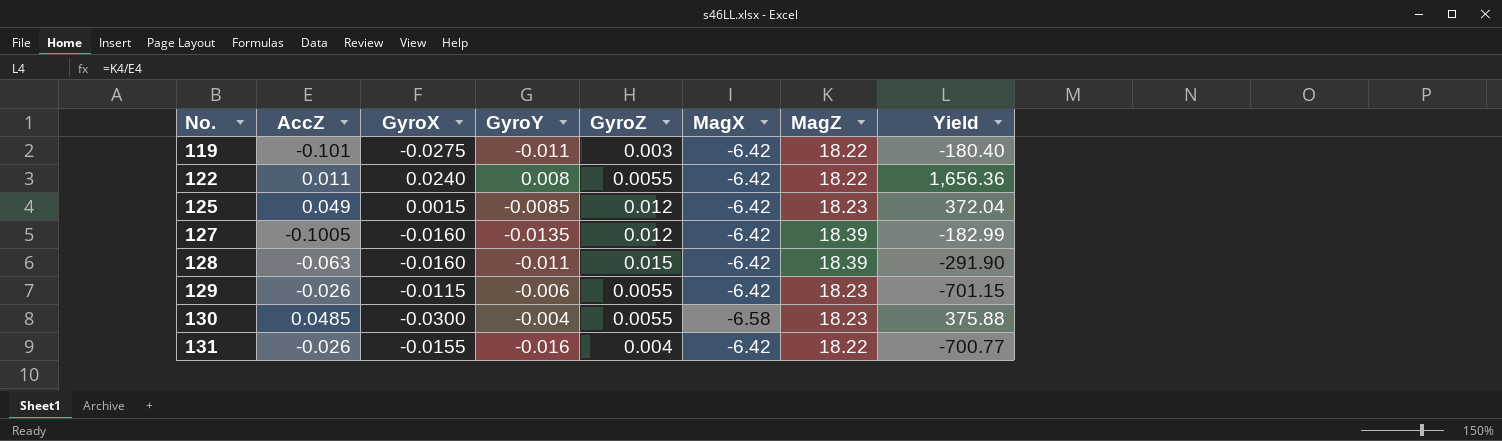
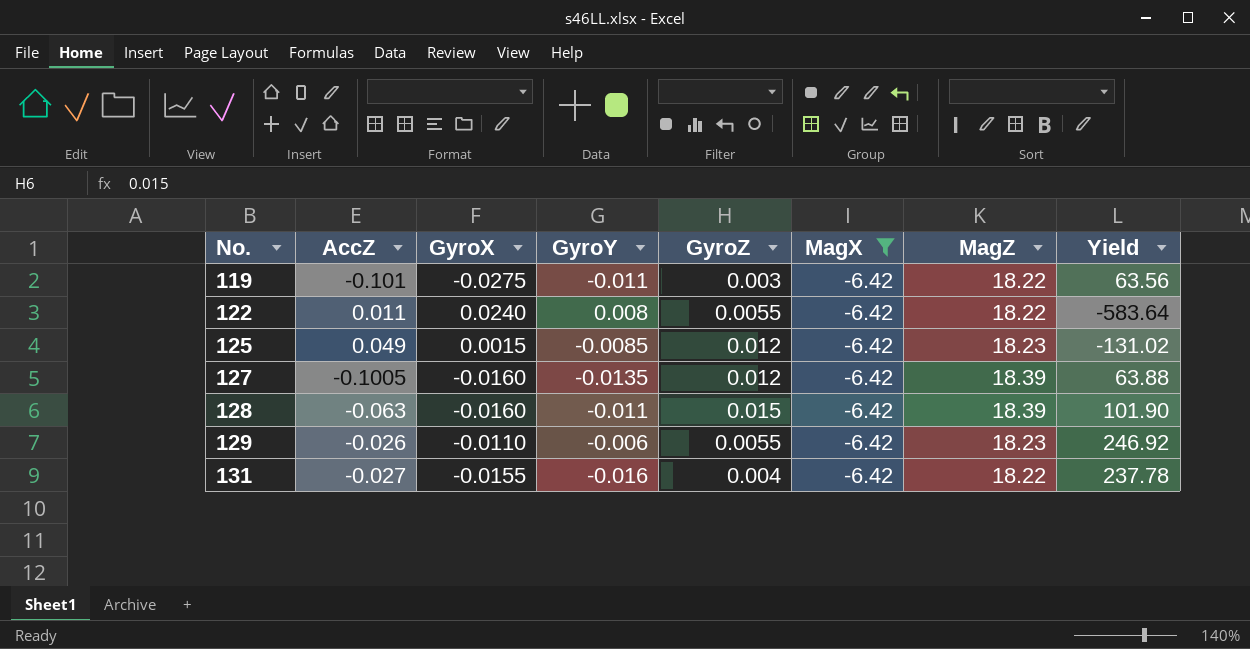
filter: none -> MagX = -6.42
column Yield | formula: [MagZ] / [AccZ] -> [MagX] / [AccZ]
129 | GyroX: -0.0115 -> -0.0110
131 | AccZ: -0.026 -> -0.027

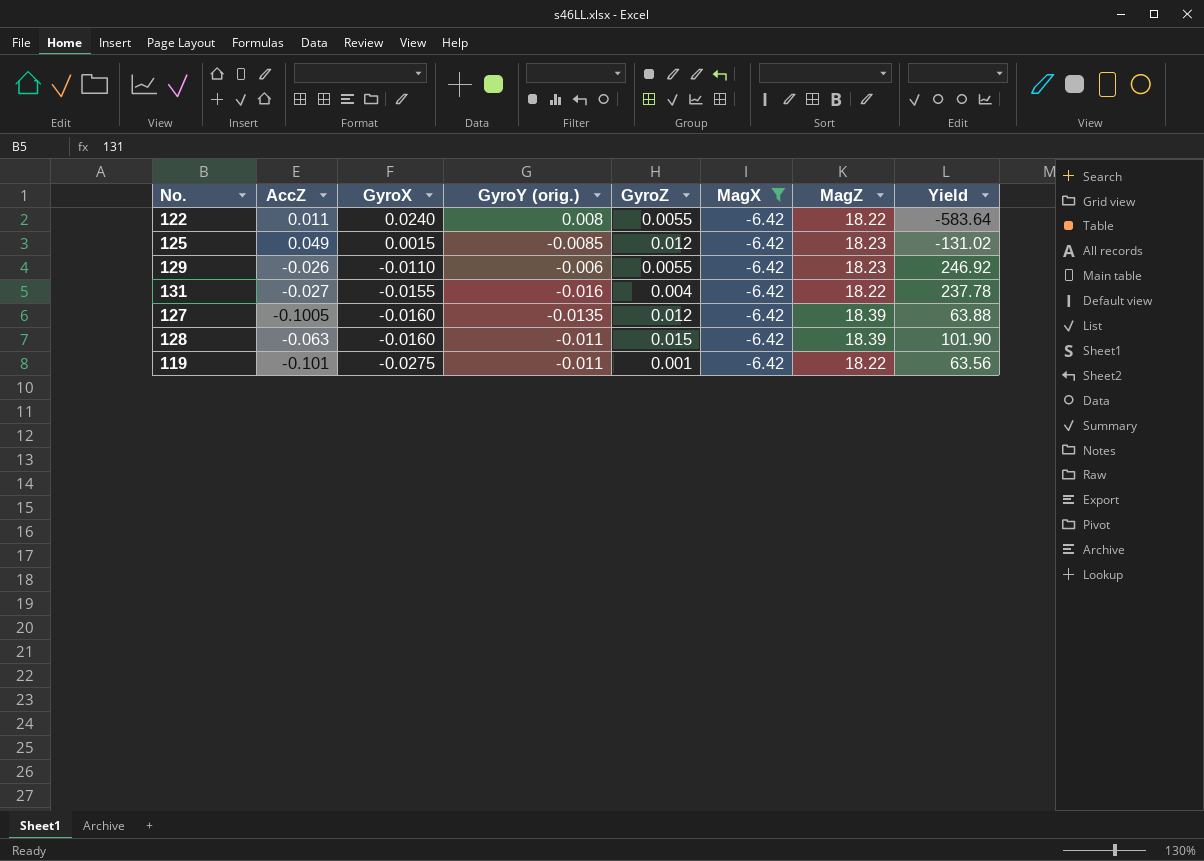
row order: No. ascending -> GyroX descending
column name: GyroY -> GyroY (orig.)
119 | GyroZ: 0.003 -> 0.001

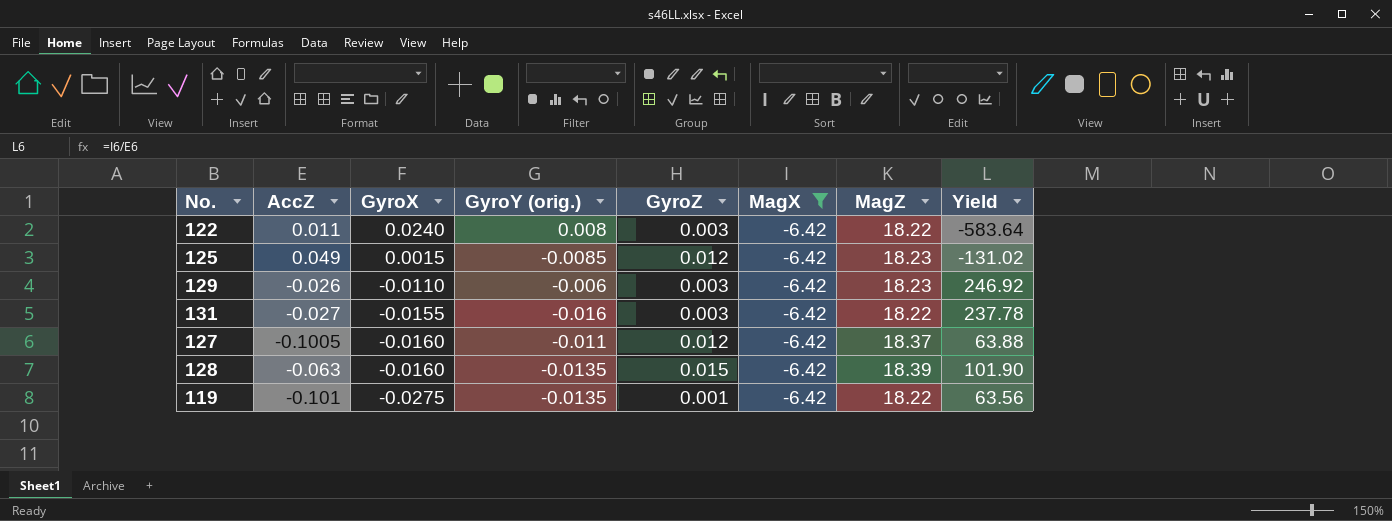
122 | GyroZ: 0.0055 -> 0.003
129 | GyroZ: 0.0055 -> 0.003
131 | GyroZ: 0.004 -> 0.003
127 | GyroY (orig.): -0.0135 -> -0.011
127 | MagZ: 18.39 -> 18.37
128 | GyroY (orig.): -0.011 -> -0.0135
119 | GyroY (orig.): -0.011 -> -0.0135

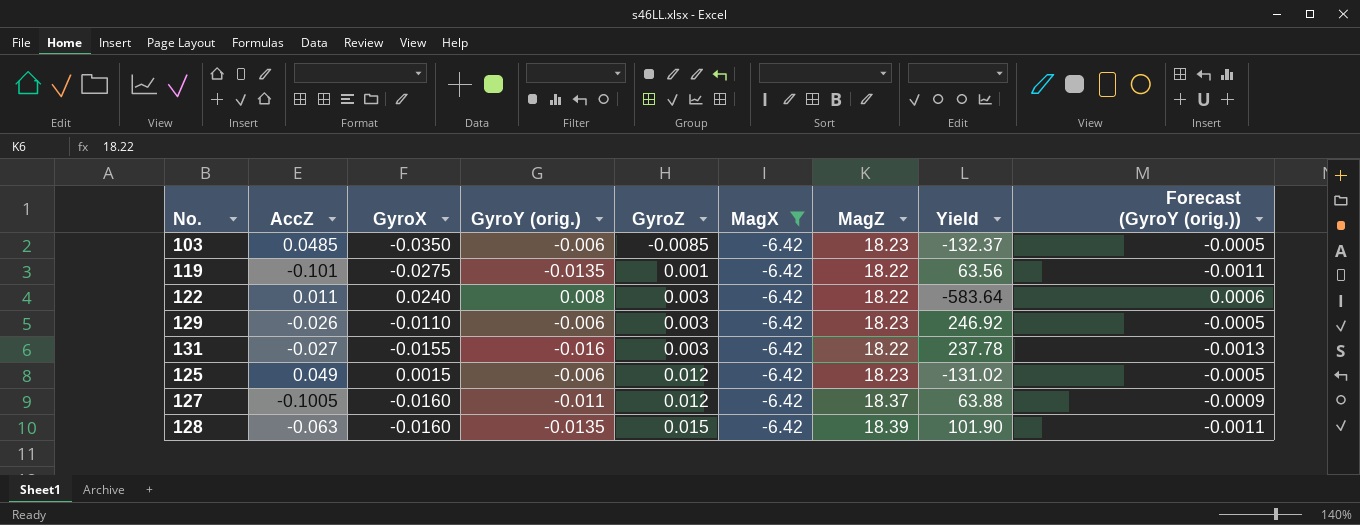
row order: GyroX descending -> GyroZ ascending
column Forecast (GyroY (orig.)) | formula: none -> [GyroY (orig.)] * 0.08
row 103: none -> 0.0485 | -0.0350 | -0.006 | -0.0085 | -6.42 | 18.23 | -132.37 | -0.0005
125 | GyroY (orig.): -0.0085 -> -0.006

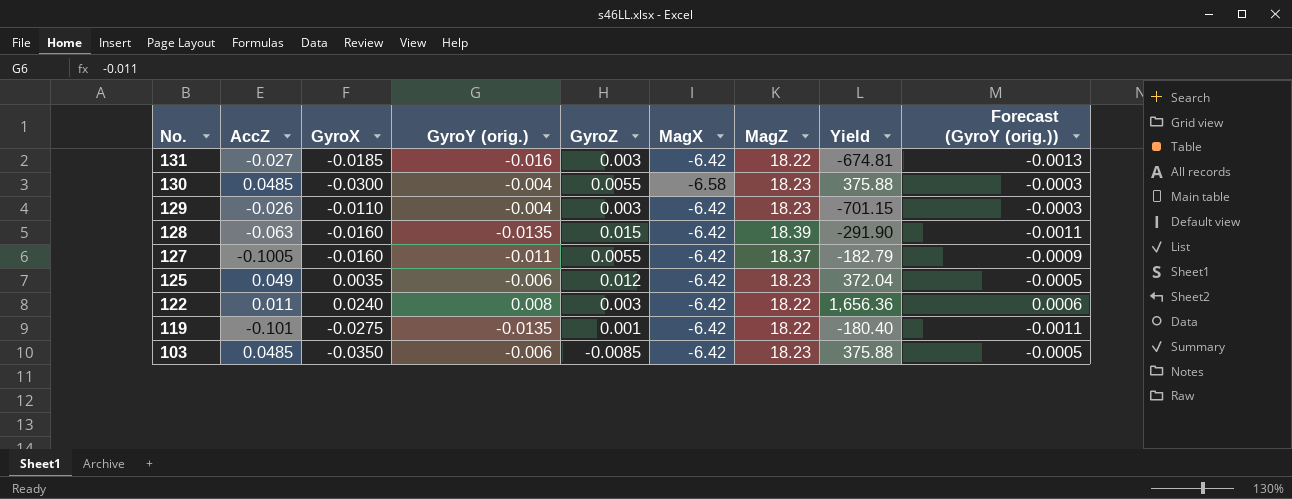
filter: MagX = -6.42 -> none
row order: GyroZ ascending -> No. descending
column Yield | formula: [MagX] / [AccZ] -> [MagZ] / [AccZ]
131 | GyroX: -0.0155 -> -0.0185
129 | GyroY (orig.): -0.006 -> -0.004
129 | Forecast (GyroY (orig.)): -0.0005 -> -0.0003
127 | GyroZ: 0.012 -> 0.0055
125 | GyroX: 0.0015 -> 0.0035

